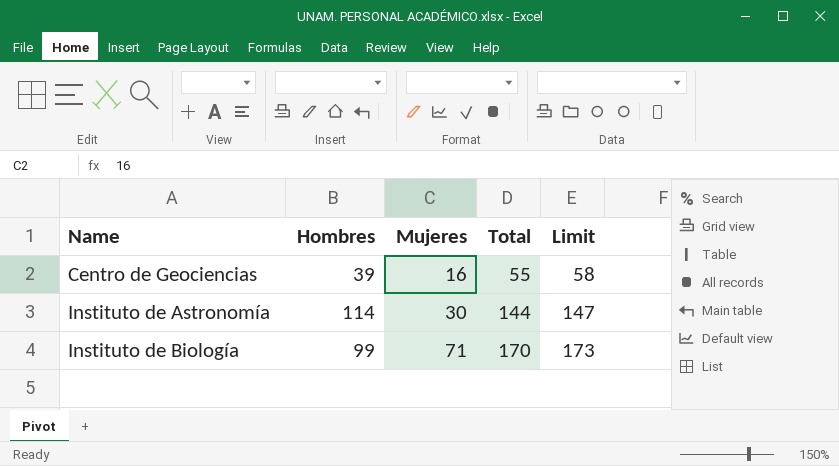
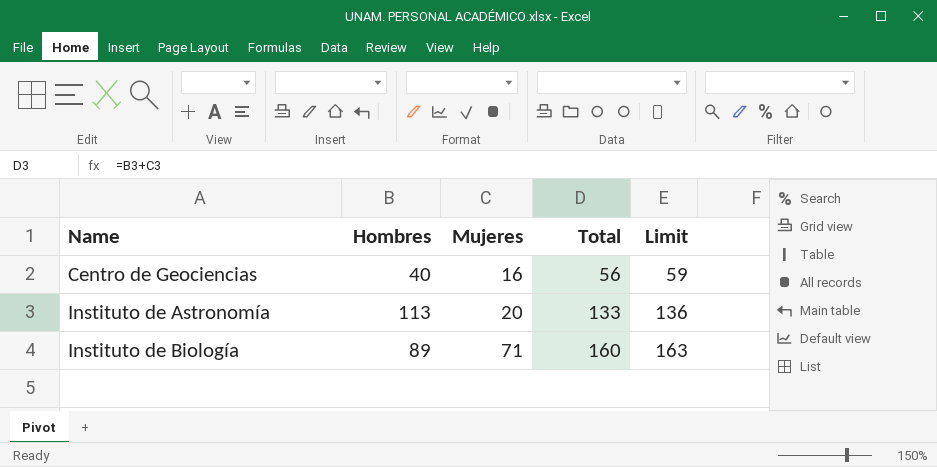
Centro de Geociencias | Hombres: 39 -> 40
Centro de Geociencias | Total: 55 -> 56
Centro de Geociencias | Limit: 58 -> 59
Instituto de Astronomía | Hombres: 114 -> 113
Instituto de Astronomía | Mujeres: 30 -> 20
Instituto de Astronomía | Total: 144 -> 133
Instituto de Astronomía | Limit: 147 -> 136
Instituto de Biología | Hombres: 99 -> 89
Instituto de Biología | Total: 170 -> 160
Instituto de Biología | Limit: 173 -> 163

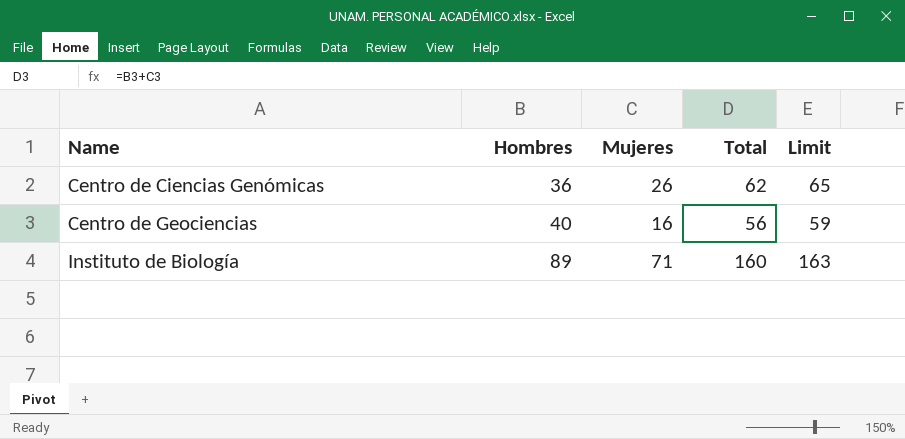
row Instituto de Astronomía: 113 | 20 | 133 | 136 -> none
row Centro de Ciencias Genómicas: none -> 36 | 26 | 62 | 65

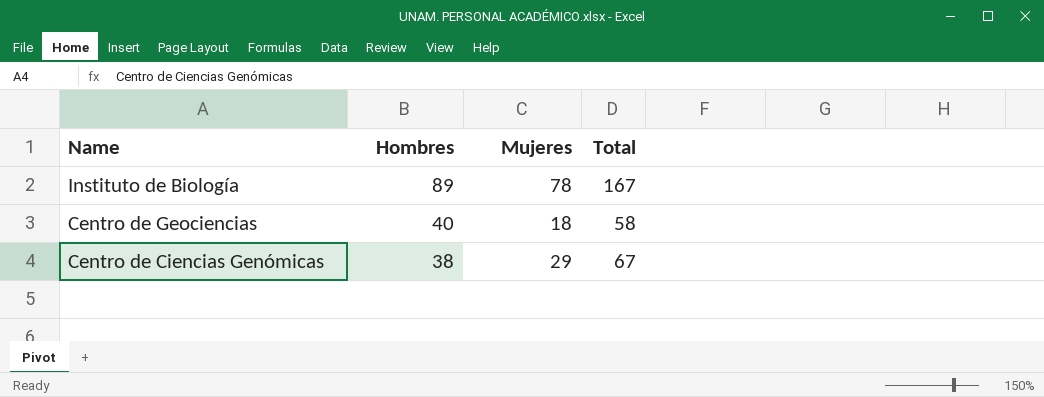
row order: Name ascending -> Name descending
column Limit | formula: [Total] + 3 -> none
Instituto de Biología | Mujeres: 71 -> 78
Instituto de Biología | Total: 160 -> 167
Centro de Geociencias | Mujeres: 16 -> 18
Centro de Geociencias | Total: 56 -> 58
Centro de Ciencias Genómicas | Hombres: 36 -> 38
Centro de Ciencias Genómicas | Mujeres: 26 -> 29
Centro de Ciencias Genómicas | Total: 62 -> 67

